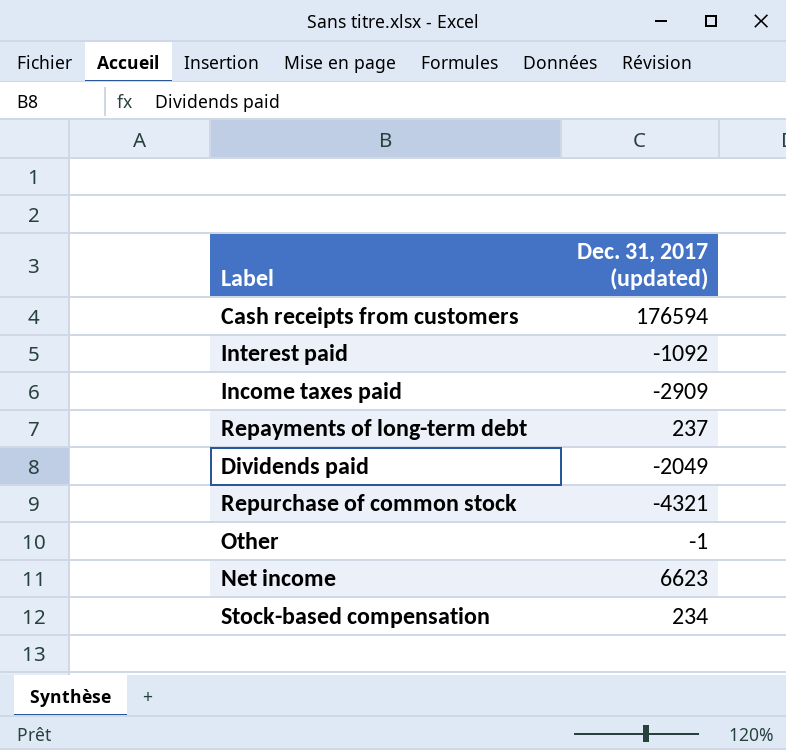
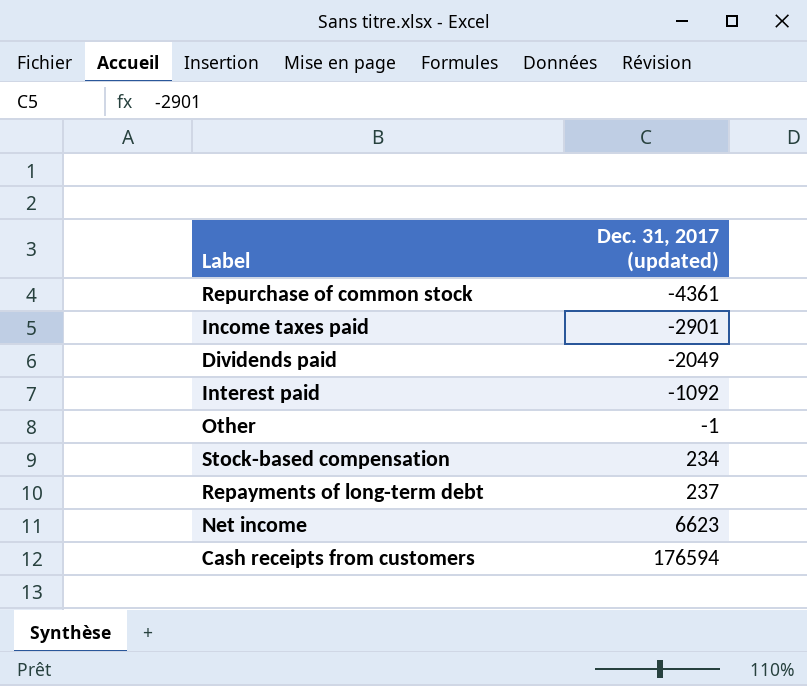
row order: none -> Dec. 31, 2017 (updated) ascending
Repurchase of common stock | Dec. 31, 2017 (updated): -4321 -> -4361
Income taxes paid | Dec. 31, 2017 (updated): -2909 -> -2901

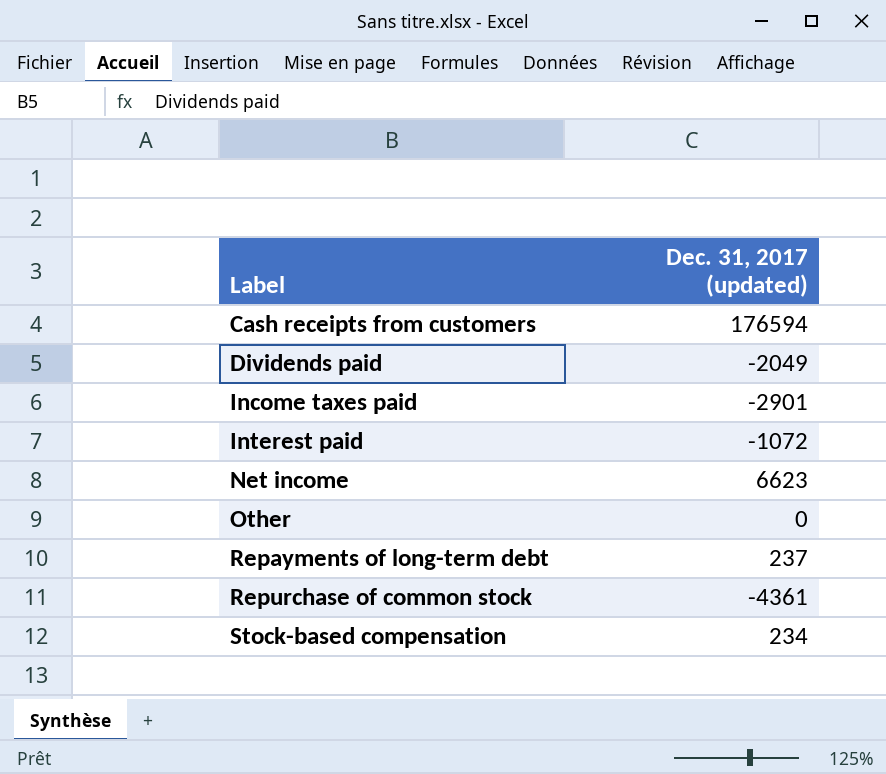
row order: Dec. 31, 2017 (updated) ascending -> Label ascending
Interest paid | Dec. 31, 2017 (updated): -1092 -> -1072
Other | Dec. 31, 2017 (updated): -1 -> 0

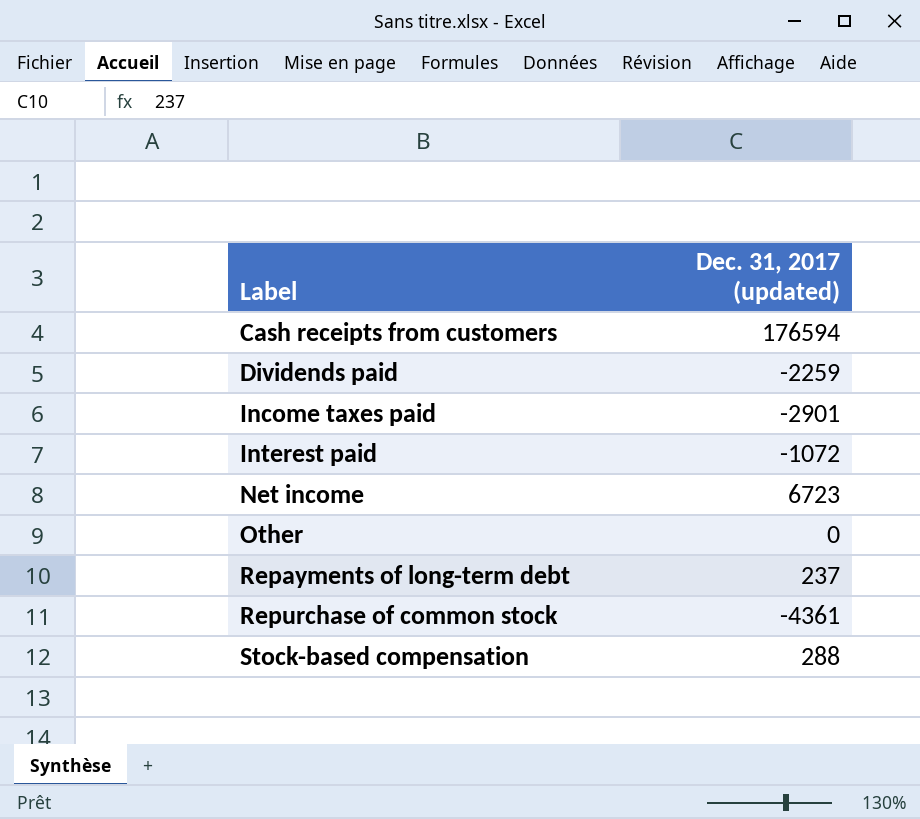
Dividends paid | Dec. 31, 2017 (updated): -2049 -> -2259
Net income | Dec. 31, 2017 (updated): 6623 -> 6723
Stock-based compensation | Dec. 31, 2017 (updated): 234 -> 288

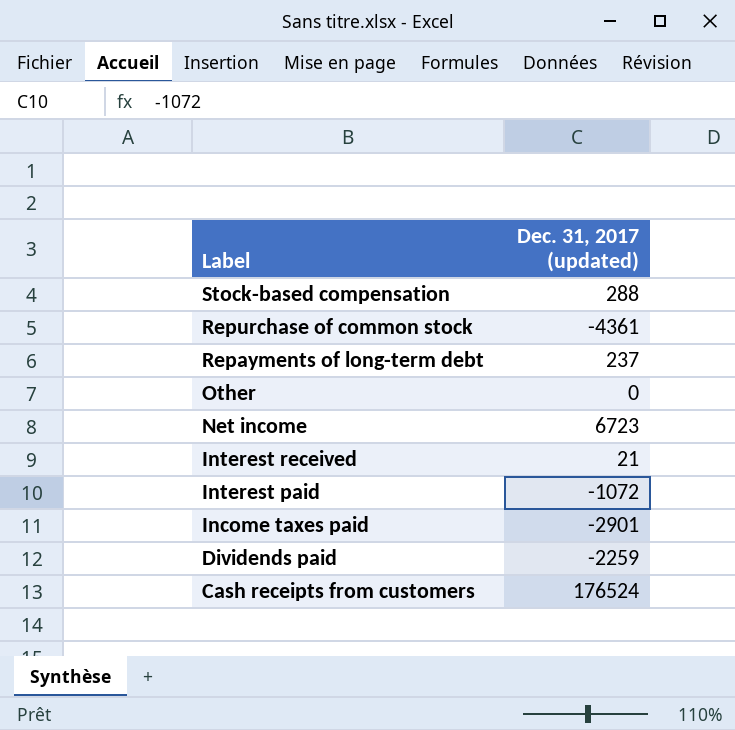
row order: Label ascending -> Label descending
row Interest received: none -> 21
Cash receipts from customers | Dec. 31, 2017 (updated): 176594 -> 176524

